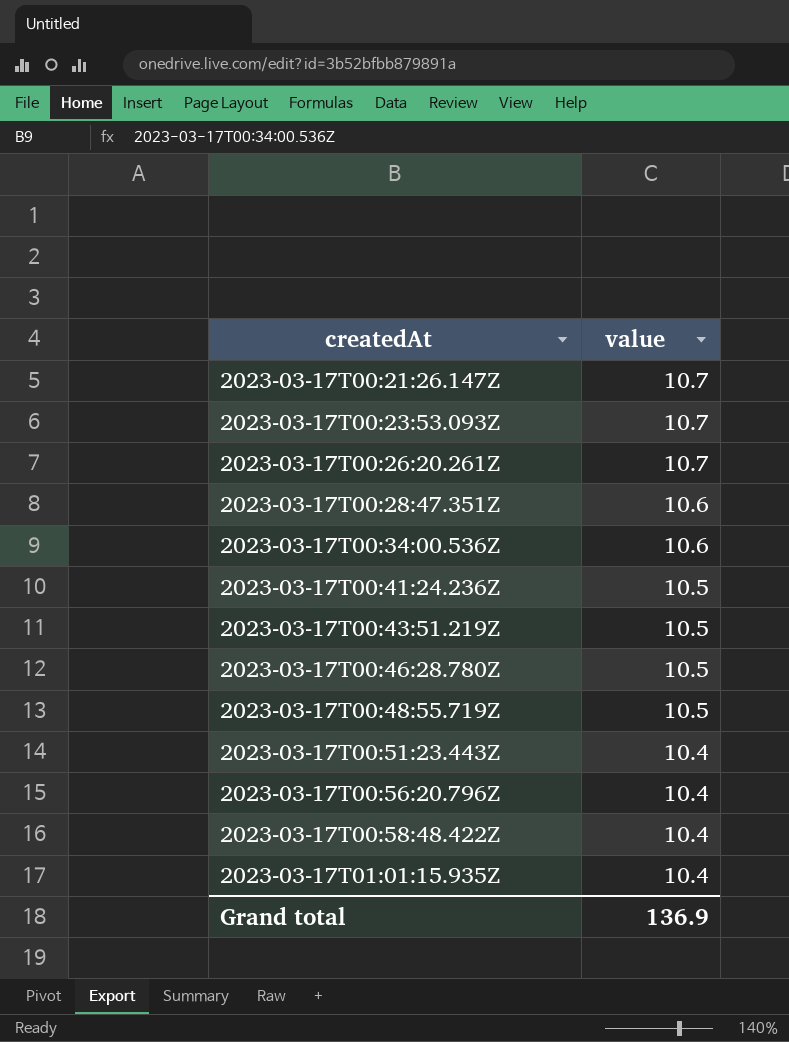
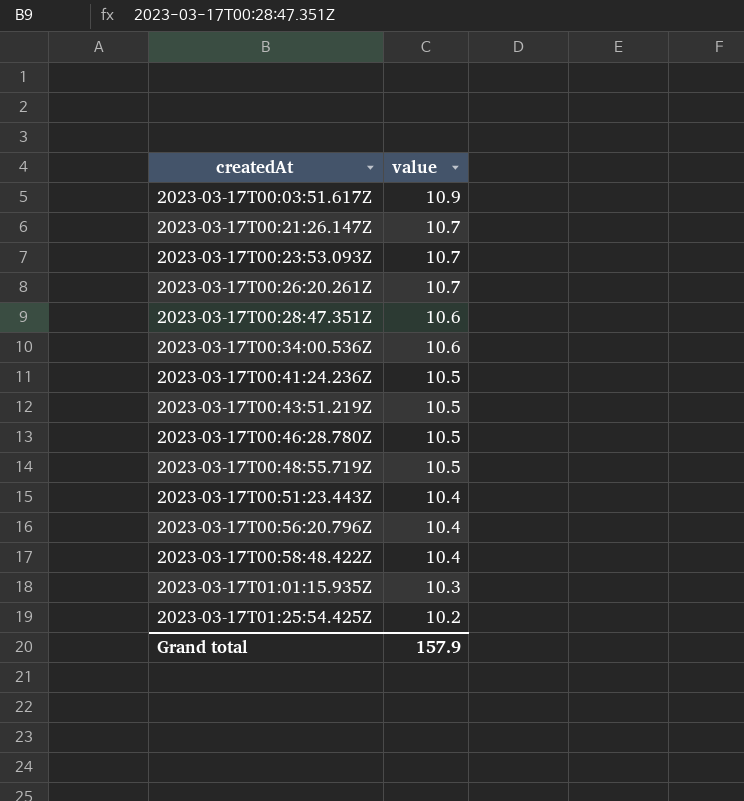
row 2023-03-17T00:03:51.617Z: none -> 10.9
2023-03-17T01:01:15.935Z | value: 10.4 -> 10.3
row 2023-03-17T01:25:54.425Z: none -> 10.2
Grand total | value: 136.9 -> 157.9

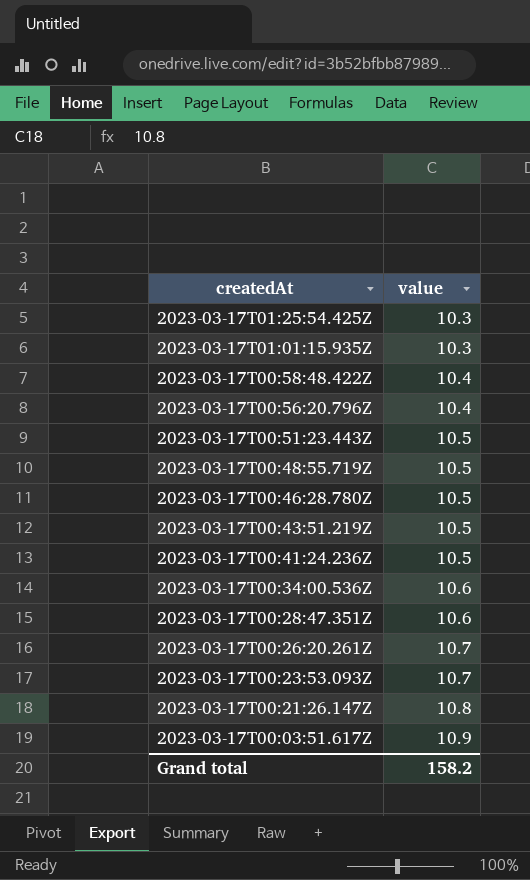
row order: createdAt ascending -> createdAt descending
2023-03-17T01:25:54.425Z | value: 10.2 -> 10.3
2023-03-17T00:51:23.443Z | value: 10.4 -> 10.5
2023-03-17T00:21:26.147Z | value: 10.7 -> 10.8
Grand total | value: 157.9 -> 158.2

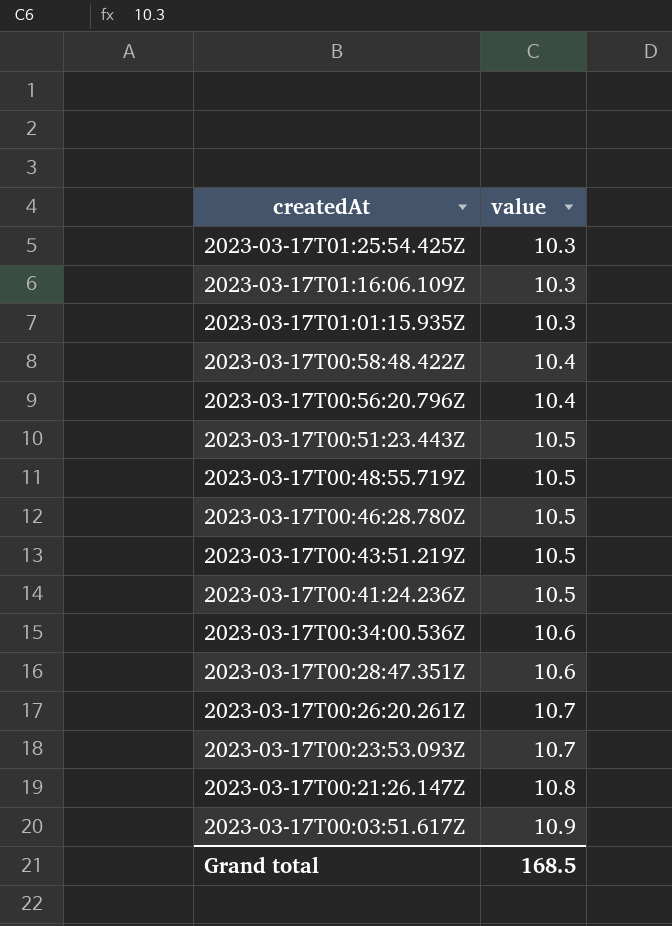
row 2023-03-17T01:16:06.109Z: none -> 10.3
Grand total | value: 158.2 -> 168.5

